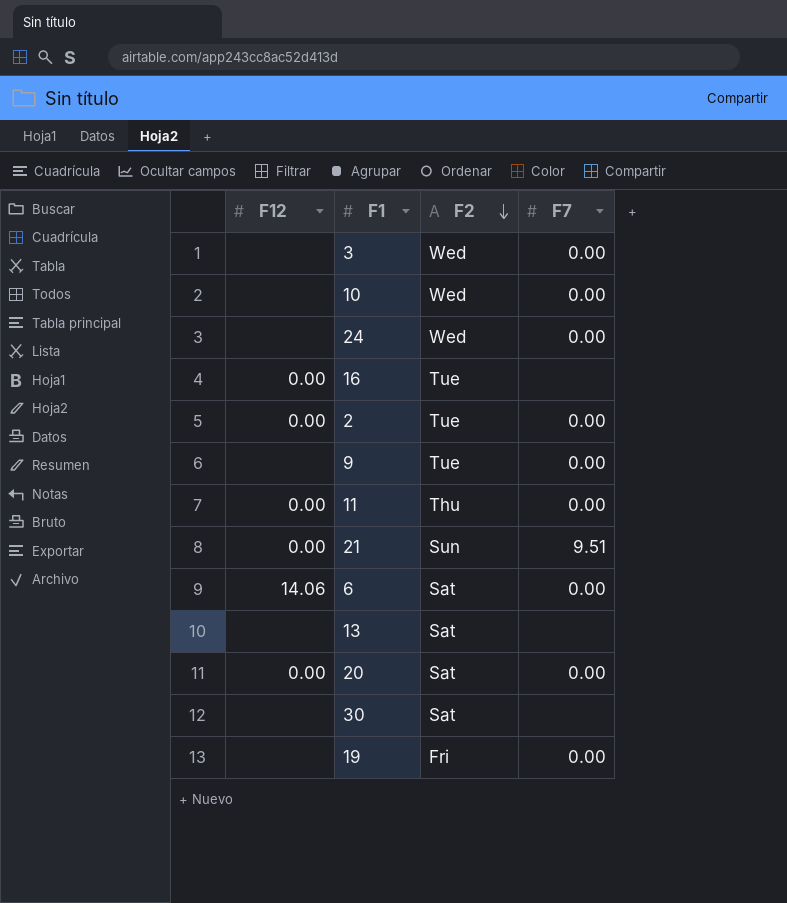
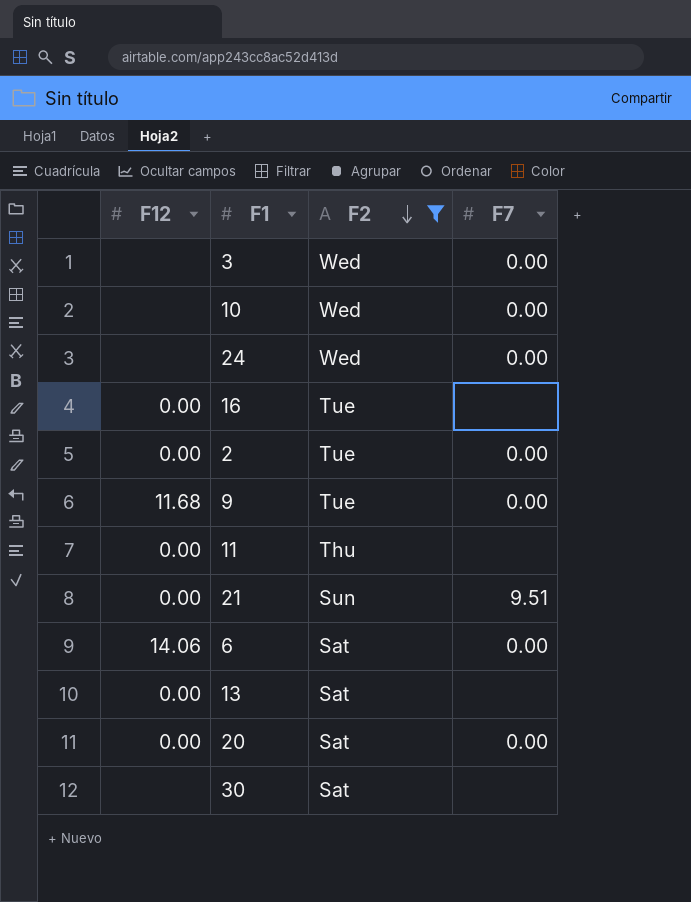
filter: none -> F2 != Fri
9 | F12: none -> 11.68
11 | F7: 0.00 -> none
13 | F12: none -> 0.00

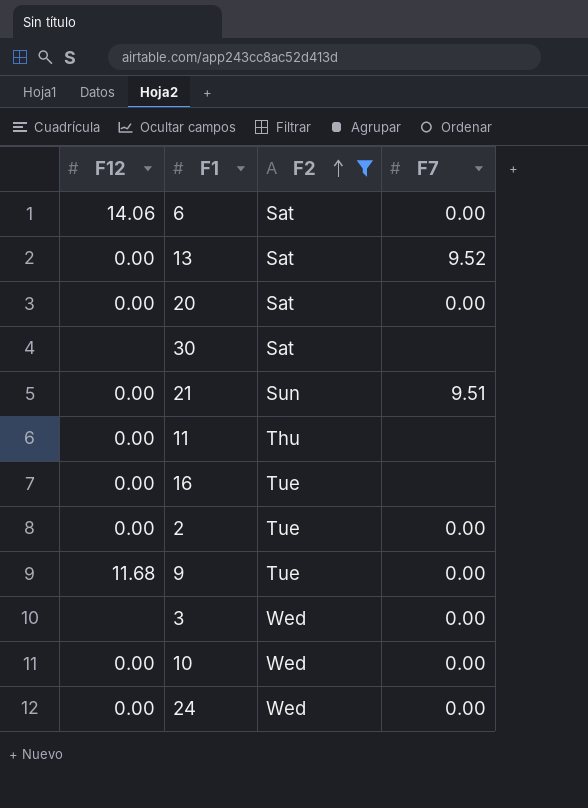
row order: F2 descending -> F2 ascending
13 | F7: none -> 9.52
10 | F12: none -> 0.00
24 | F12: none -> 0.00

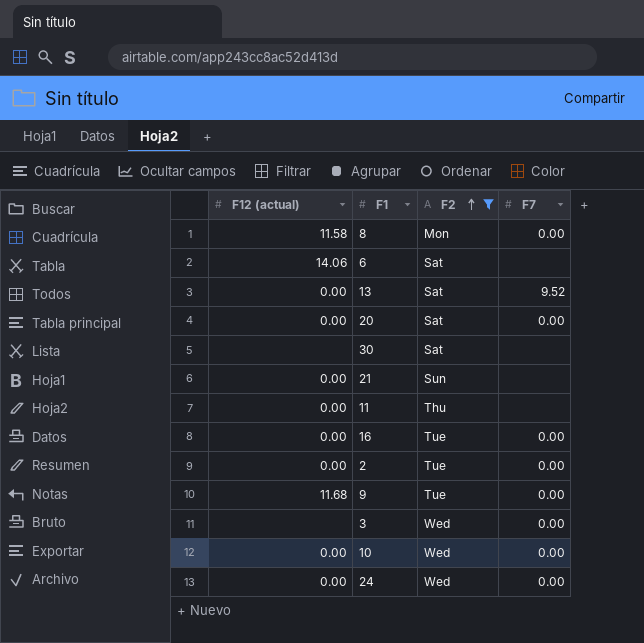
column name: F12 -> F12 (actual)
row 8: none -> 11.58 | Mon | 0.00
6 | F7: 0.00 -> none
21 | F7: 9.51 -> none
16 | F7: none -> 0.00

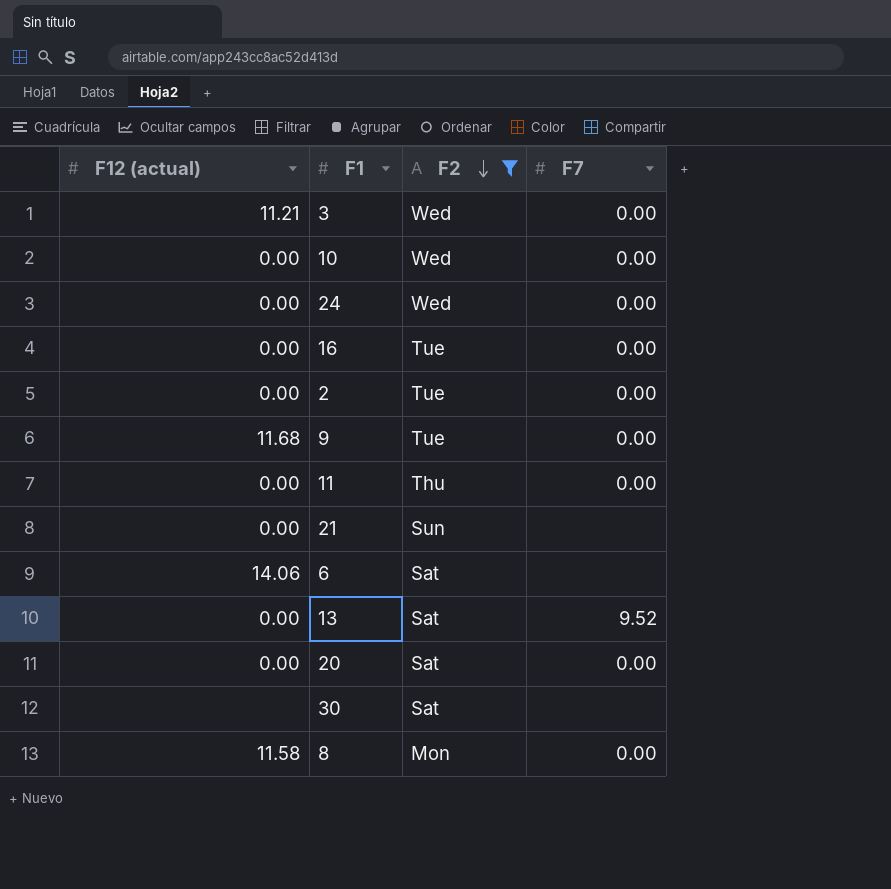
row order: F2 ascending -> F2 descending
3 | F12 (actual): none -> 11.21
11 | F7: none -> 0.00

